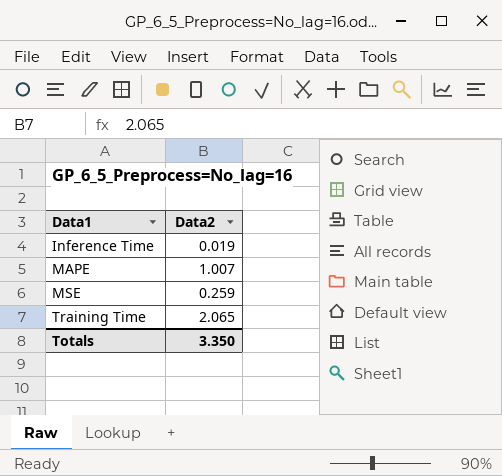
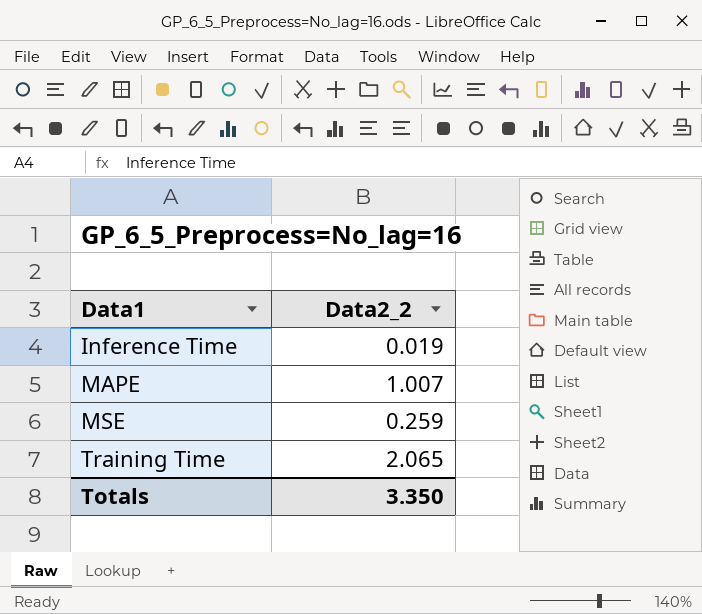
column name: Data2 -> Data2_2

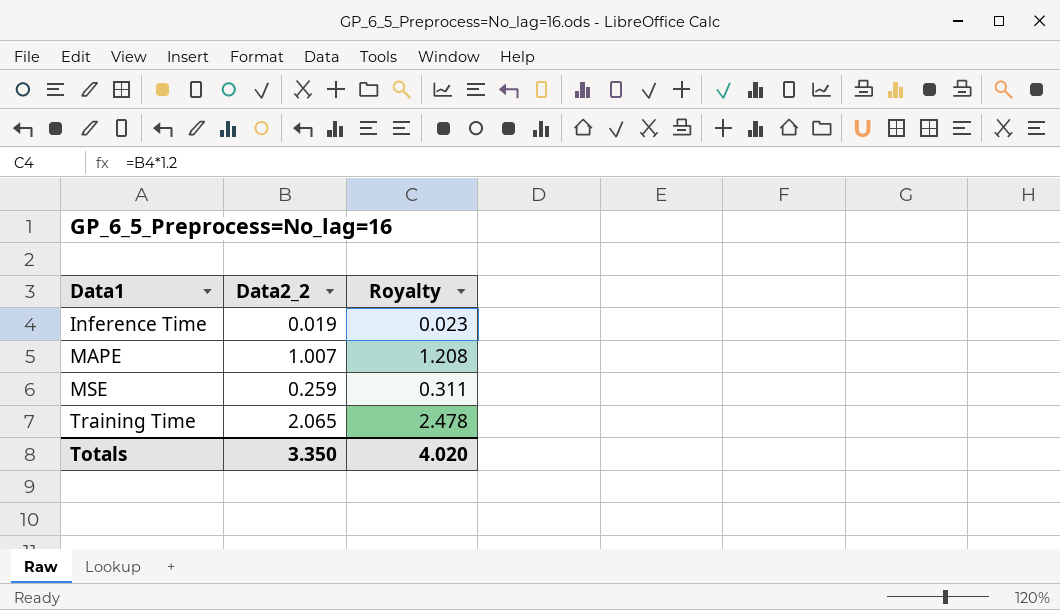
column Royalty | formula: none -> [Data2_2] * 1.2

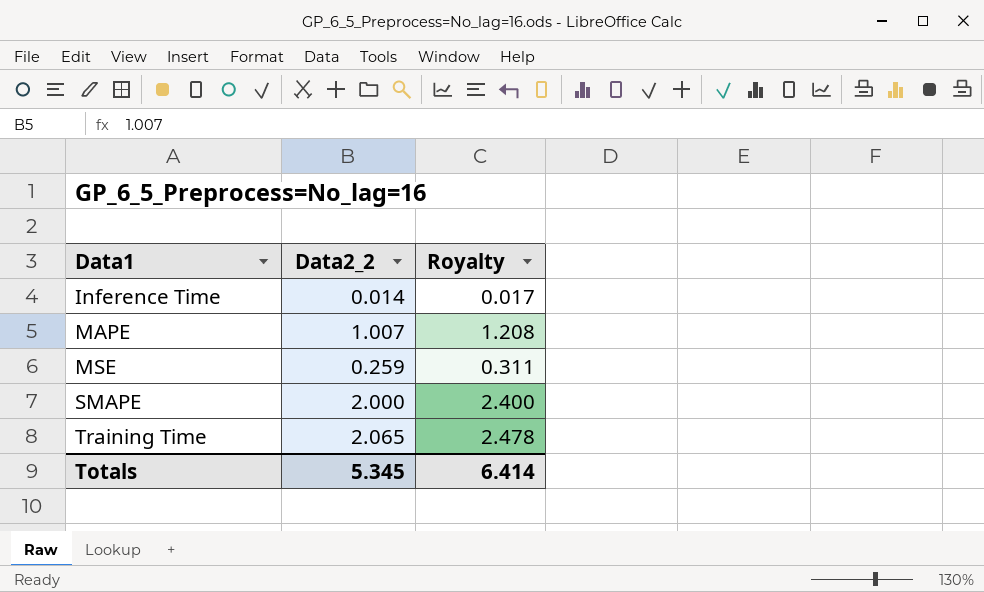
Inference Time | Data2_2: 0.019 -> 0.014
Inference Time | Royalty: 0.023 -> 0.017
row SMAPE: none -> 2.000 | 2.400
Totals | Data2_2: 3.350 -> 5.345
Totals | Royalty: 4.020 -> 6.414

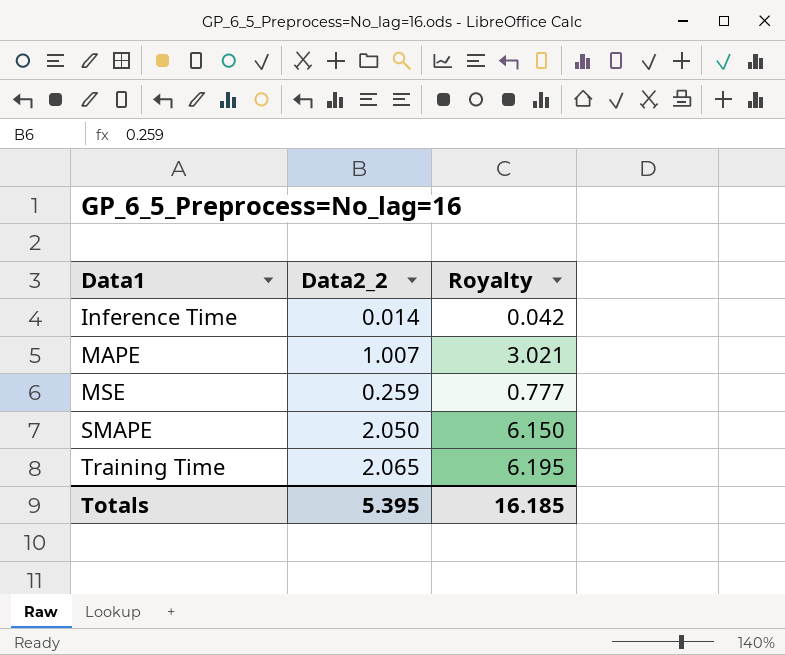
column Royalty | formula: [Data2_2] * 1.2 -> [Data2_2] * 3
SMAPE | Data2_2: 2.000 -> 2.050
Totals | Data2_2: 5.345 -> 5.395
Totals | Royalty: 6.414 -> 16.185

